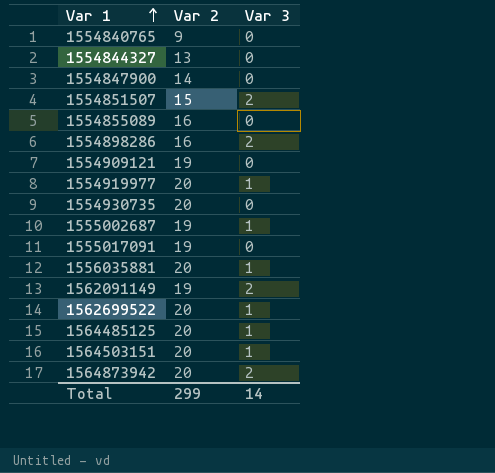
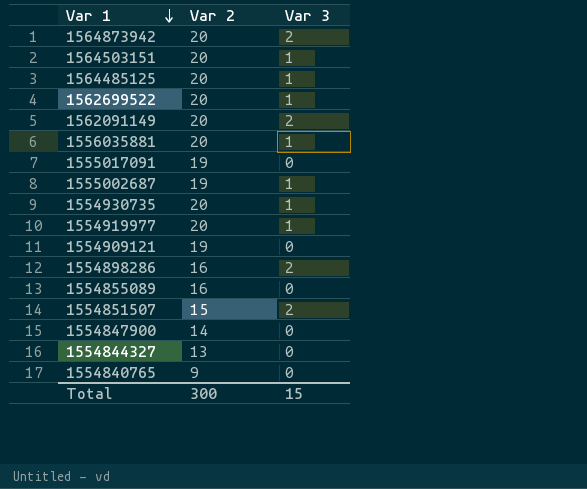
row order: Var 1 ascending -> Var 1 descending
1562091149 | Var 2: 19 -> 20
1554930735 | Var 3: 0 -> 1
Total | Var 2: 299 -> 300
Total | Var 3: 14 -> 15

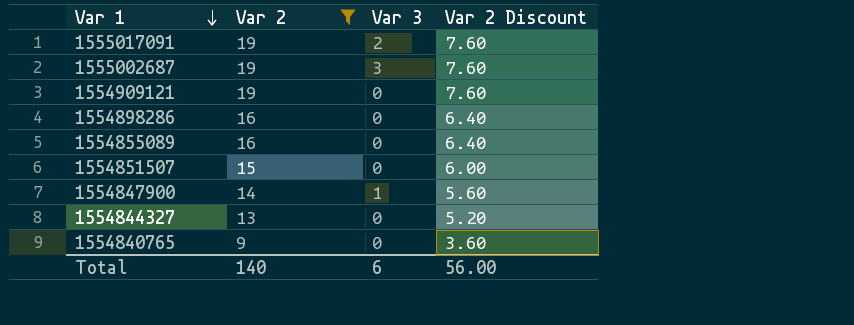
filter: none -> Var 2 != 20
column Var 2 Discount | formula: none -> [Var 2] * 0.4
1555017091 | Var 3: 0 -> 2
1555002687 | Var 3: 1 -> 3
1554898286 | Var 3: 2 -> 0
1554851507 | Var 3: 2 -> 0
1554847900 | Var 3: 0 -> 1
Total | Var 2: 300 -> 140
Total | Var 3: 15 -> 6

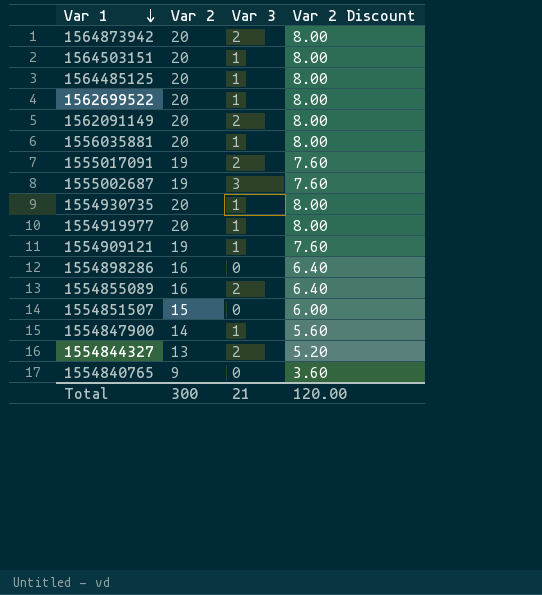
filter: Var 2 != 20 -> none
1554909121 | Var 3: 0 -> 1
1554855089 | Var 3: 0 -> 2
1554844327 | Var 3: 0 -> 2
Total | Var 2: 140 -> 300
Total | Var 3: 6 -> 21
Total | Var 2 Discount: 56.00 -> 120.00

